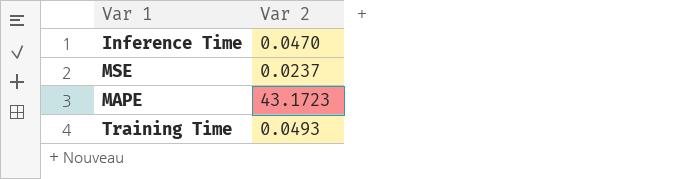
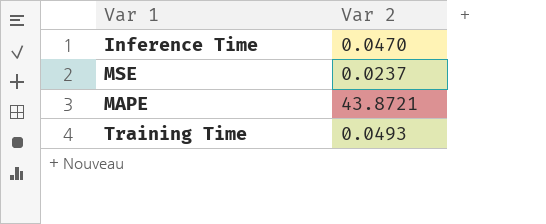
MAPE | Var 2: 43.1723 -> 43.8721

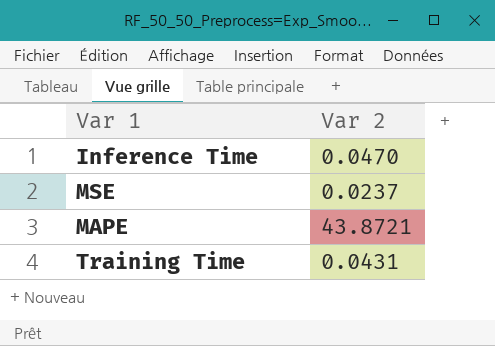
Training Time | Var 2: 0.0493 -> 0.0431

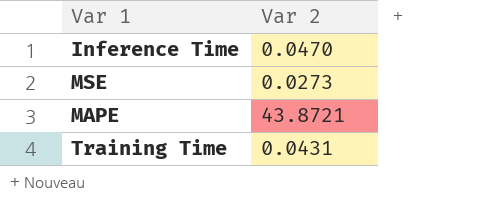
MSE | Var 2: 0.0237 -> 0.0273

